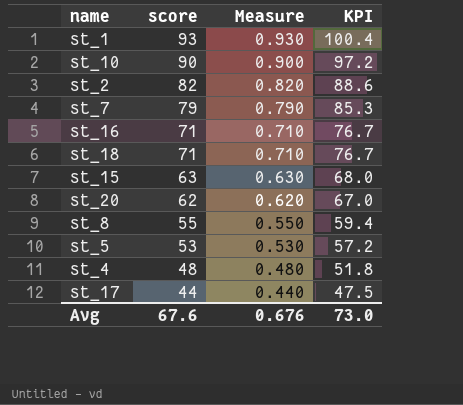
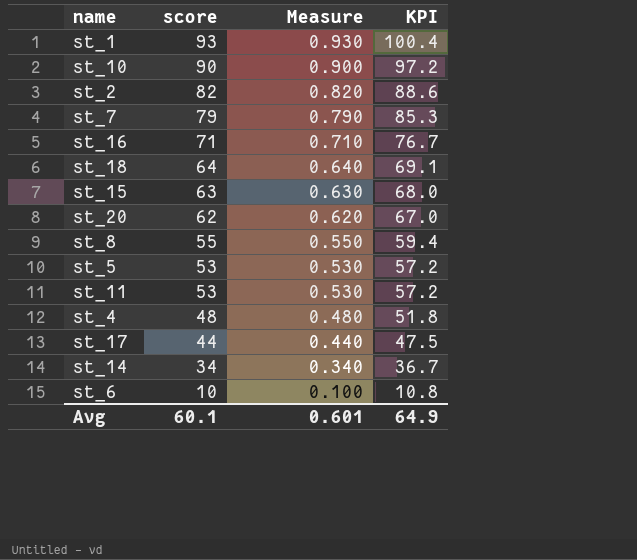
st_18 | score: 71 -> 64
st_18 | Measure: 0.710 -> 0.640
st_18 | KPI: 76.7 -> 69.1
row st_11: none -> 53 | 0.530 | 57.2
row st_14: none -> 34 | 0.340 | 36.7
row st_6: none -> 10 | 0.100 | 10.8
Avg | score: 67.6 -> 60.1
Avg | Measure: 0.676 -> 0.601
Avg | KPI: 73.0 -> 64.9

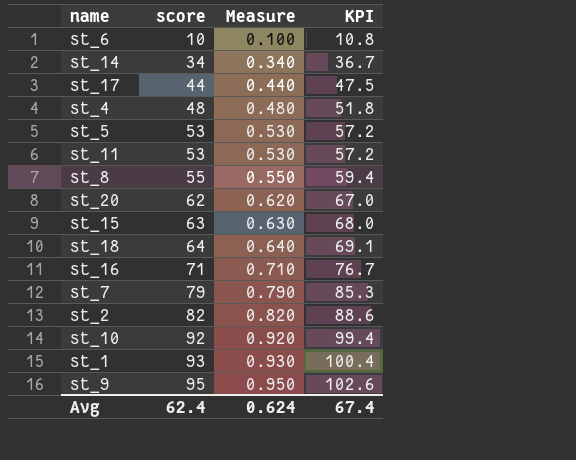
row order: score descending -> score ascending
st_10 | score: 90 -> 92
st_10 | Measure: 0.900 -> 0.920
st_10 | KPI: 97.2 -> 99.4
row st_9: none -> 95 | 0.950 | 102.6
Avg | score: 60.1 -> 62.4
Avg | Measure: 0.601 -> 0.624
Avg | KPI: 64.9 -> 67.4

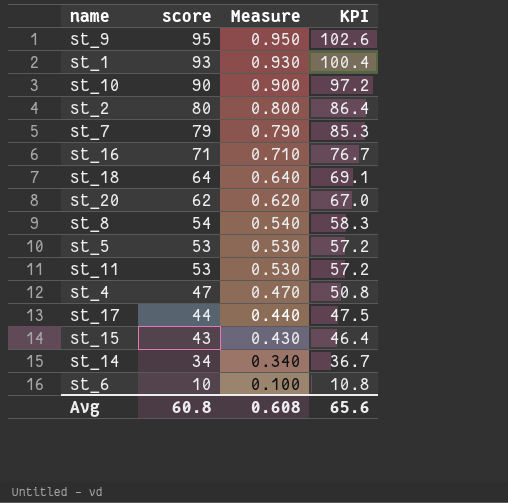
row order: score ascending -> score descending
st_10 | score: 92 -> 90
st_10 | Measure: 0.920 -> 0.900
st_10 | KPI: 99.4 -> 97.2
st_2 | score: 82 -> 80
st_2 | Measure: 0.820 -> 0.800
st_2 | KPI: 88.6 -> 86.4
st_8 | score: 55 -> 54
st_8 | Measure: 0.550 -> 0.540
st_8 | KPI: 59.4 -> 58.3
st_4 | score: 48 -> 47
st_4 | Measure: 0.480 -> 0.470
st_4 | KPI: 51.8 -> 50.8
st_15 | score: 63 -> 43
st_15 | Measure: 0.630 -> 0.430
st_15 | KPI: 68.0 -> 46.4
Avg | score: 62.4 -> 60.8
Avg | Measure: 0.624 -> 0.608
Avg | KPI: 67.4 -> 65.6

